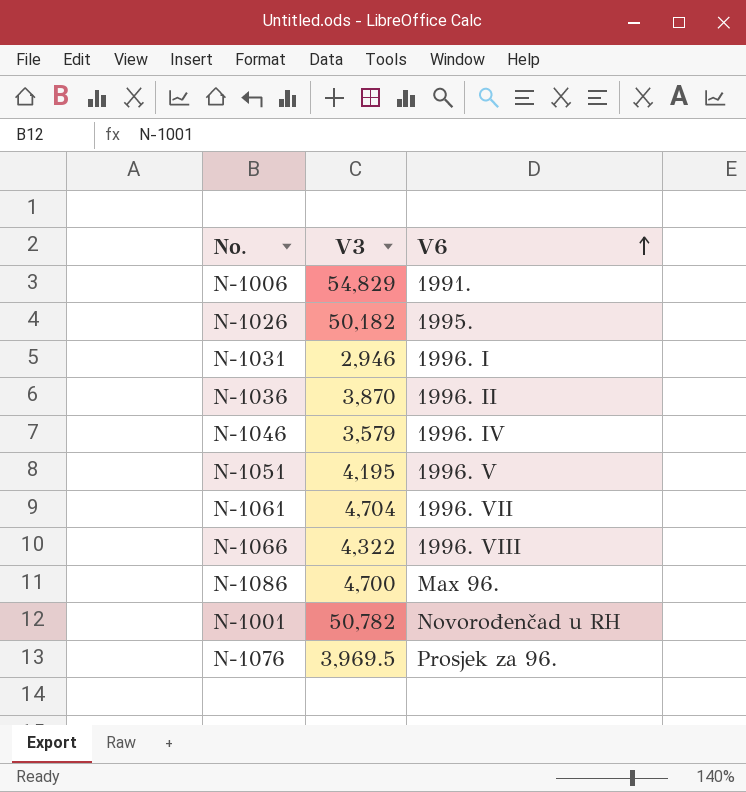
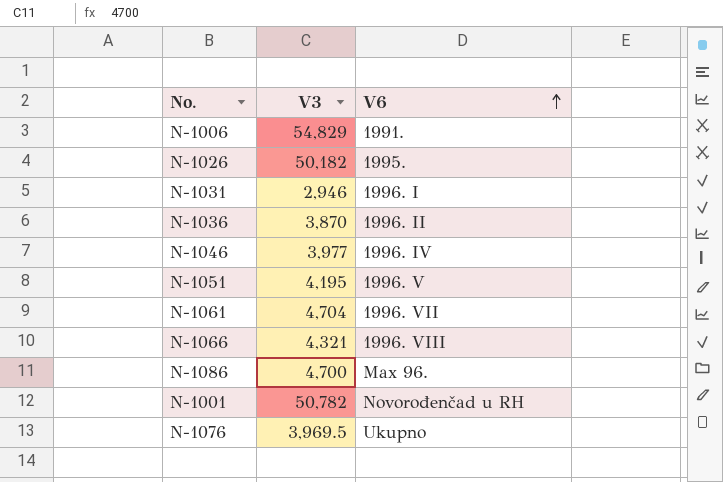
N-1046 | V3: 3,579 -> 3,977
N-1066 | V3: 4,322 -> 4,321
N-1076 | V6: Prosjek za 96. -> Ukupno

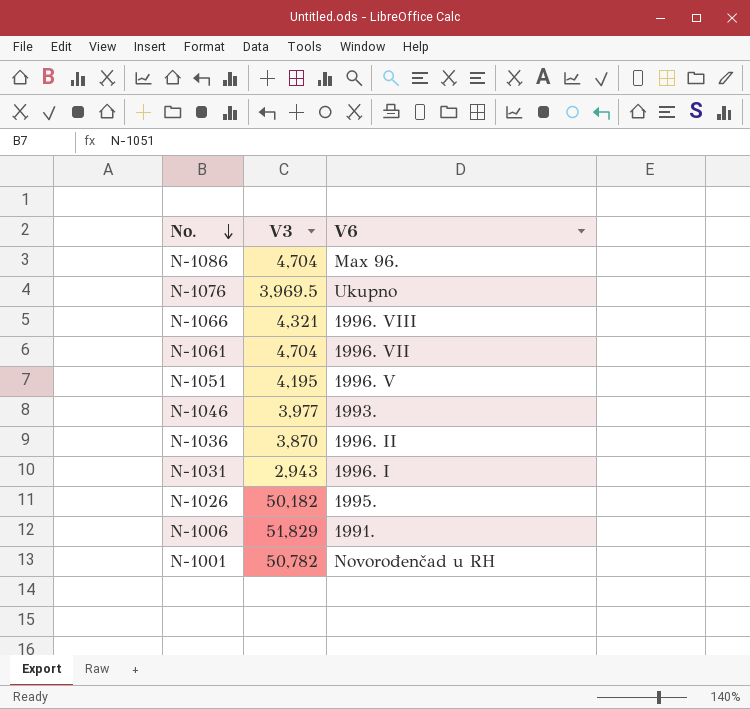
row order: V6 ascending -> No. descending
N-1086 | V3: 4,700 -> 4,704
N-1046 | V6: 1996. IV -> 1993.
N-1031 | V3: 2,946 -> 2,943
N-1006 | V3: 54,829 -> 51,829

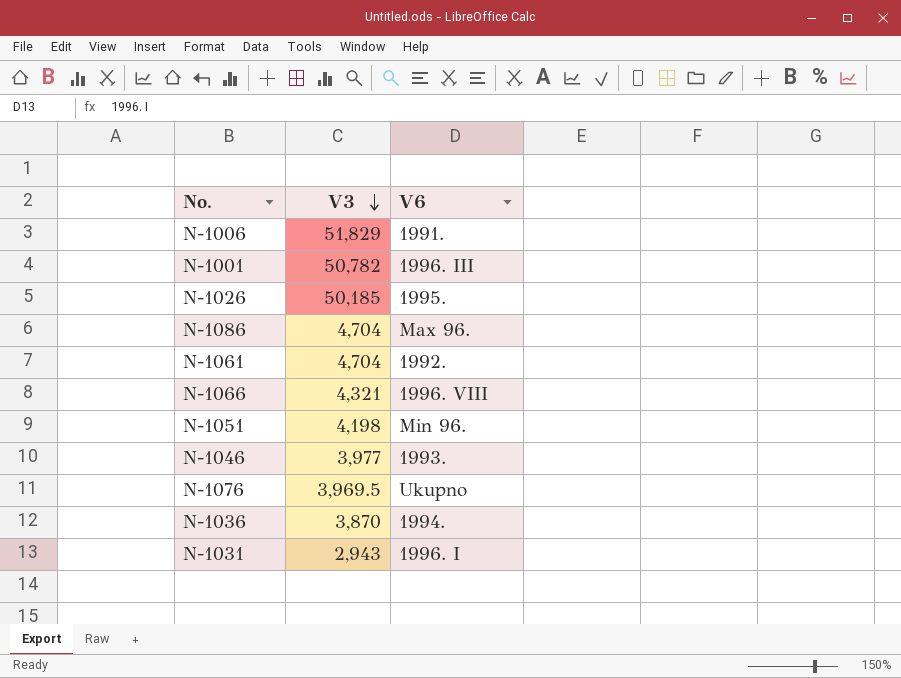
row order: No. descending -> V3 descending
N-1001 | V6: Novorođenčad u RH -> 1996. III
N-1026 | V3: 50,182 -> 50,185
N-1061 | V6: 1996. VII -> 1992.
N-1051 | V3: 4,195 -> 4,198
N-1051 | V6: 1996. V -> Min 96.
N-1036 | V6: 1996. II -> 1994.

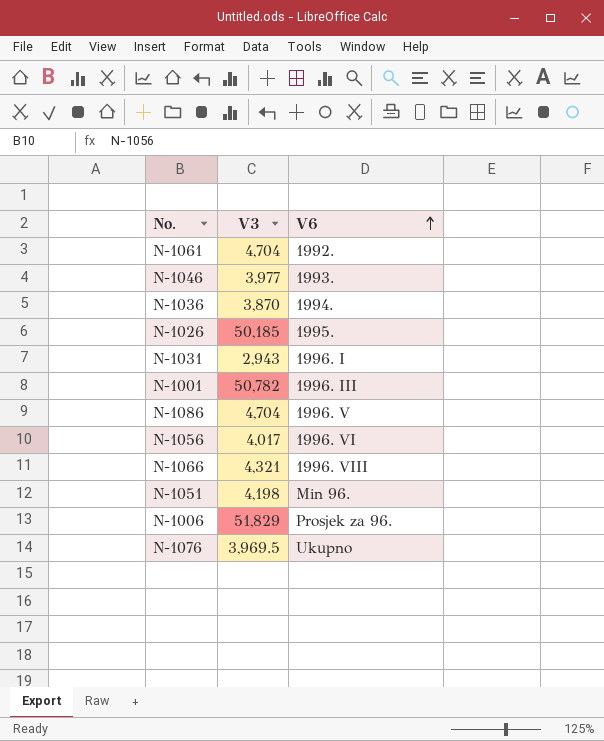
row order: V3 descending -> V6 ascending
N-1086 | V6: Max 96. -> 1996. V
row N-1056: none -> 4,017 | 1996. VI
N-1006 | V6: 1991. -> Prosjek za 96.

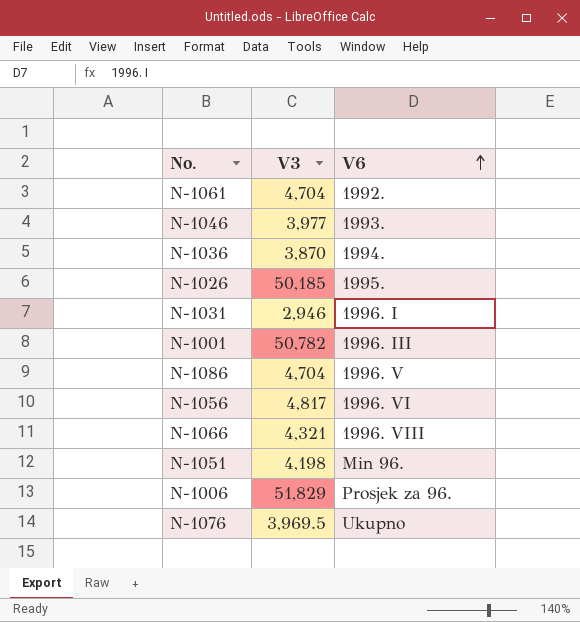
N-1031 | V3: 2,943 -> 2,946
N-1056 | V3: 4,017 -> 4,817

